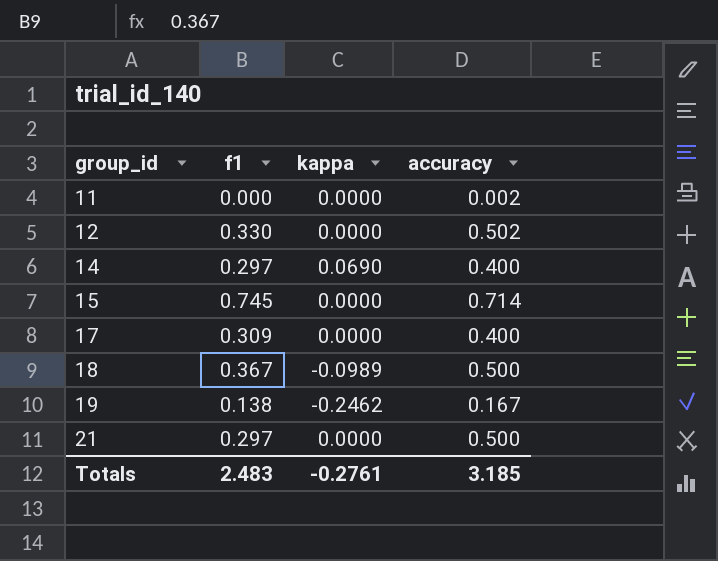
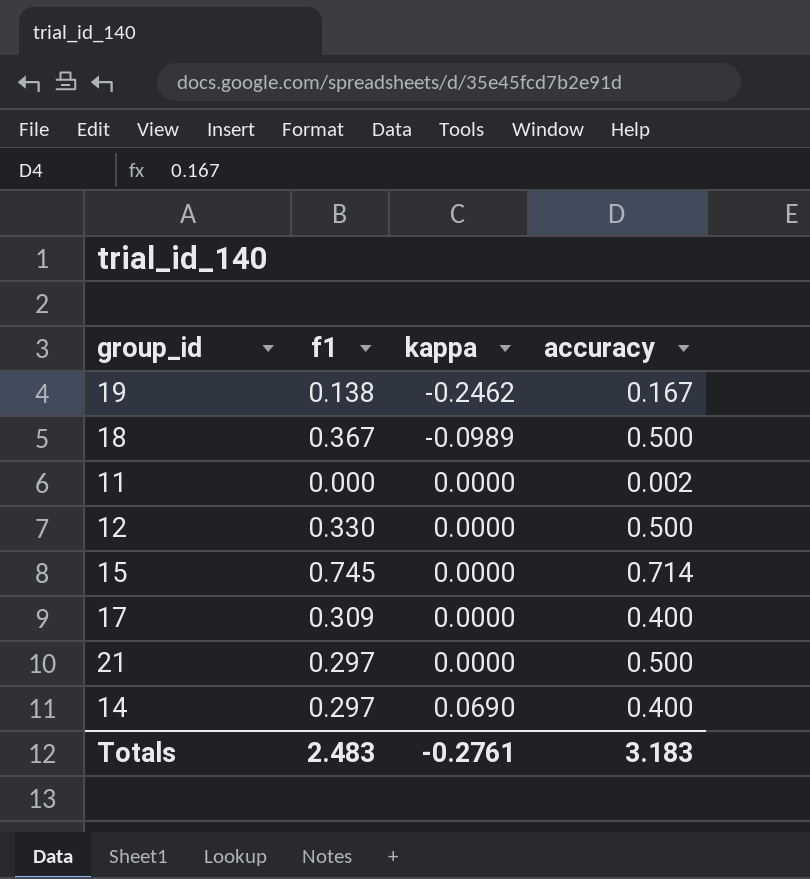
row order: group_id ascending -> kappa ascending
12 | accuracy: 0.502 -> 0.500
Totals | accuracy: 3.185 -> 3.183

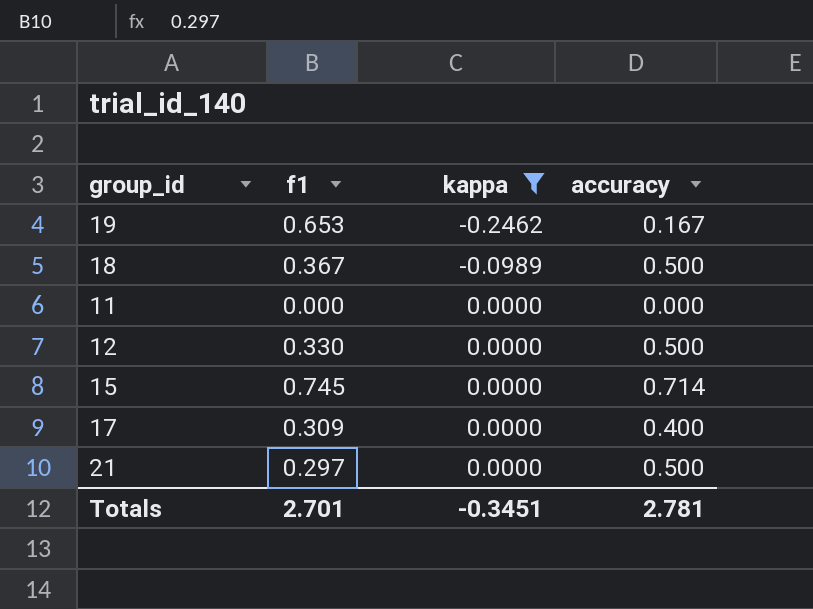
filter: none -> kappa != 0.0690
19 | f1: 0.138 -> 0.653
11 | accuracy: 0.002 -> 0.000
Totals | f1: 2.483 -> 2.701
Totals | kappa: -0.2761 -> -0.3451
Totals | accuracy: 3.183 -> 2.781

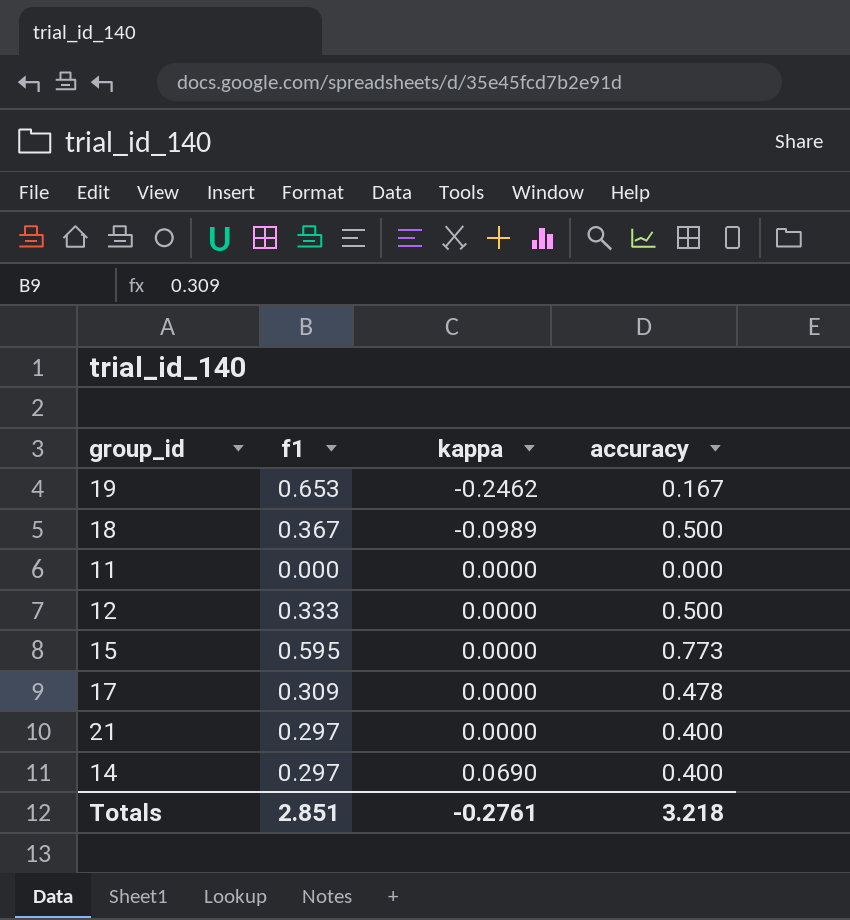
filter: kappa != 0.0690 -> none
12 | f1: 0.330 -> 0.333
15 | f1: 0.745 -> 0.595
15 | accuracy: 0.714 -> 0.773
17 | accuracy: 0.400 -> 0.478
21 | accuracy: 0.500 -> 0.400
Totals | f1: 2.701 -> 2.851
Totals | kappa: -0.3451 -> -0.2761
Totals | accuracy: 2.781 -> 3.218

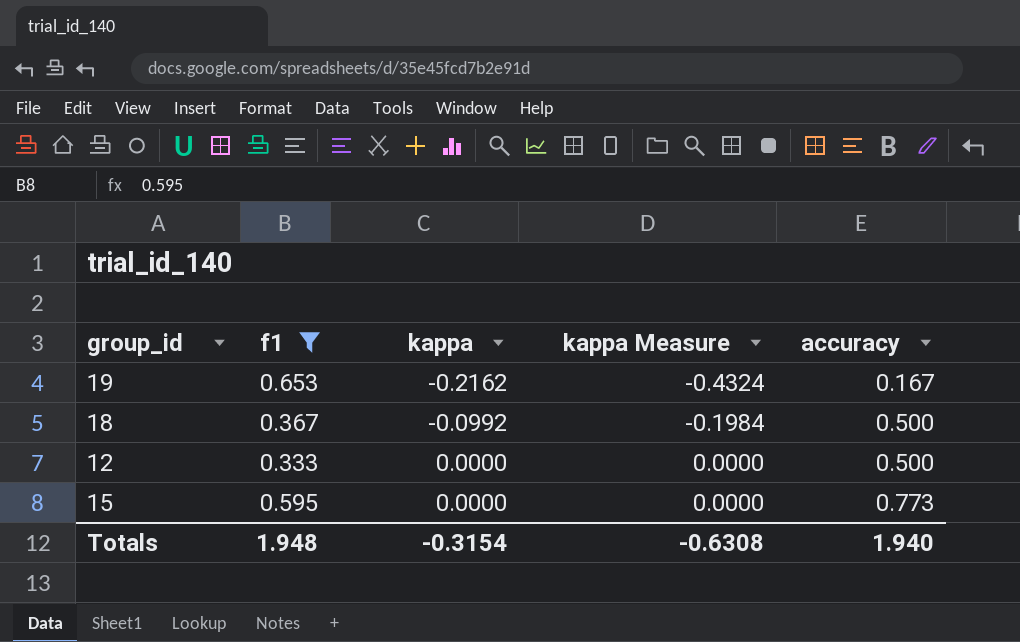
filter: none -> f1 >= 0.333
column kappa Measure | formula: none -> [kappa] * 2
19 | kappa: -0.2462 -> -0.2162
18 | kappa: -0.0989 -> -0.0992
Totals | f1: 2.851 -> 1.948
Totals | kappa: -0.2761 -> -0.3154
Totals | accuracy: 3.218 -> 1.940

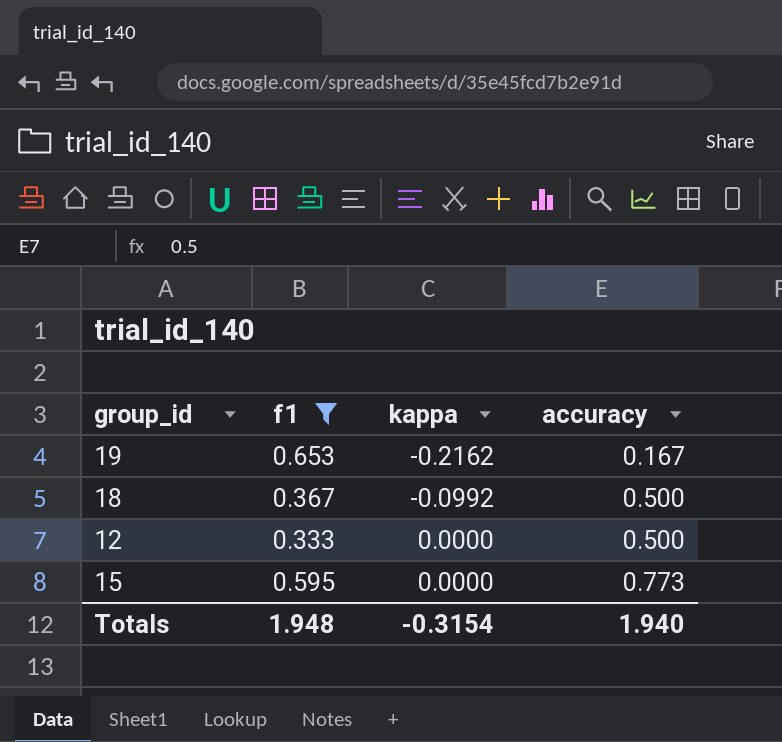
column kappa Measure | formula: [kappa] * 2 -> none

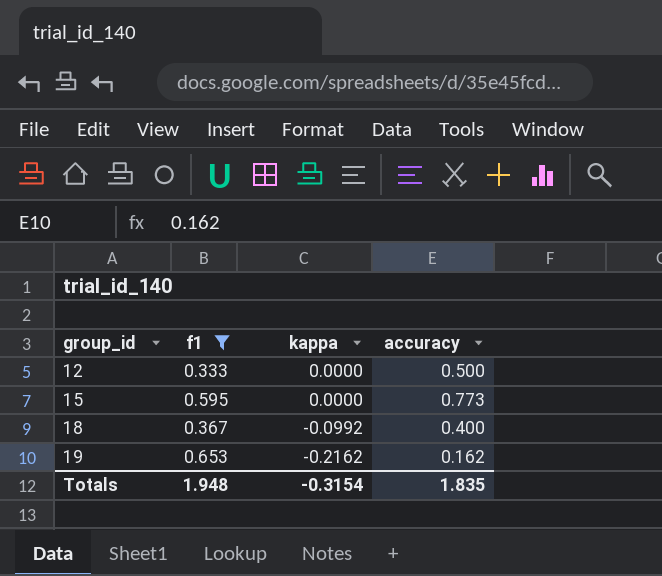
row order: kappa ascending -> group_id ascending
18 | accuracy: 0.500 -> 0.400
19 | accuracy: 0.167 -> 0.162
Totals | accuracy: 1.940 -> 1.835

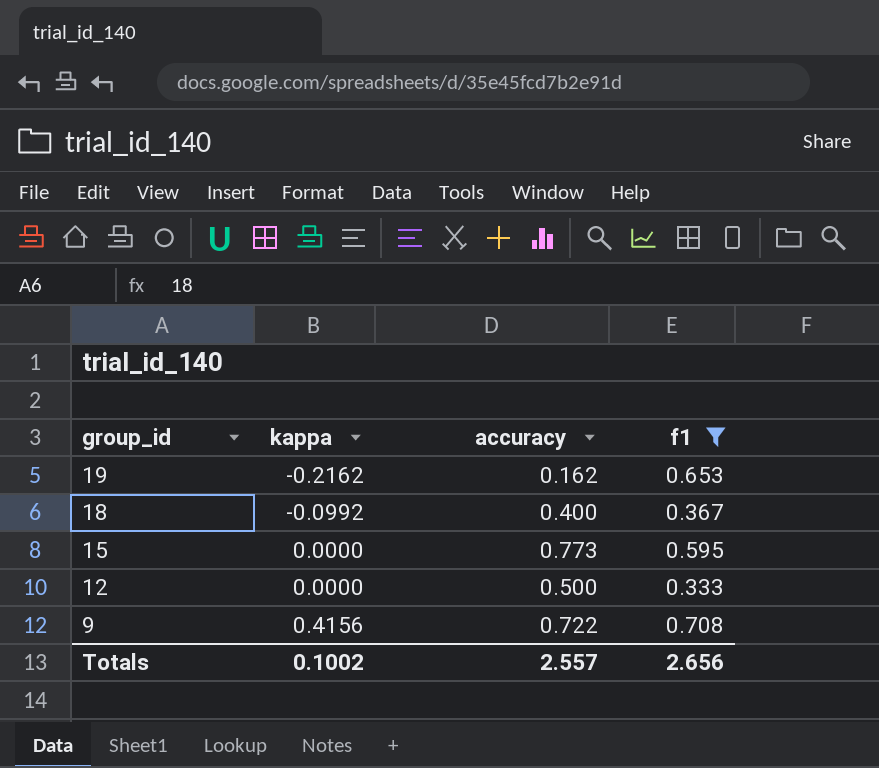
row order: group_id ascending -> group_id descending
column f1 | position: 2 -> 4
row 9: none -> 0.4156 | 0.722 | 0.708
Totals | kappa: -0.3154 -> 0.1002
Totals | accuracy: 1.835 -> 2.557
Totals | f1: 1.948 -> 2.656

